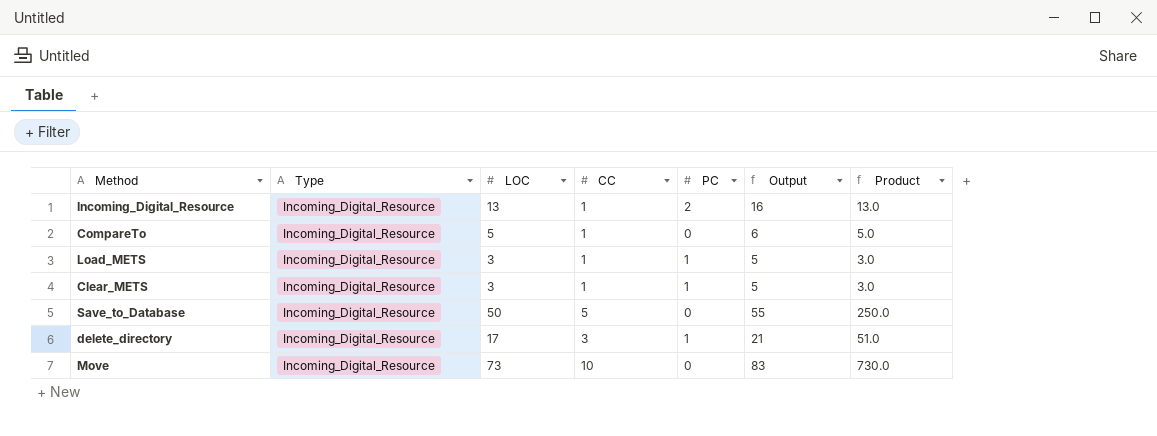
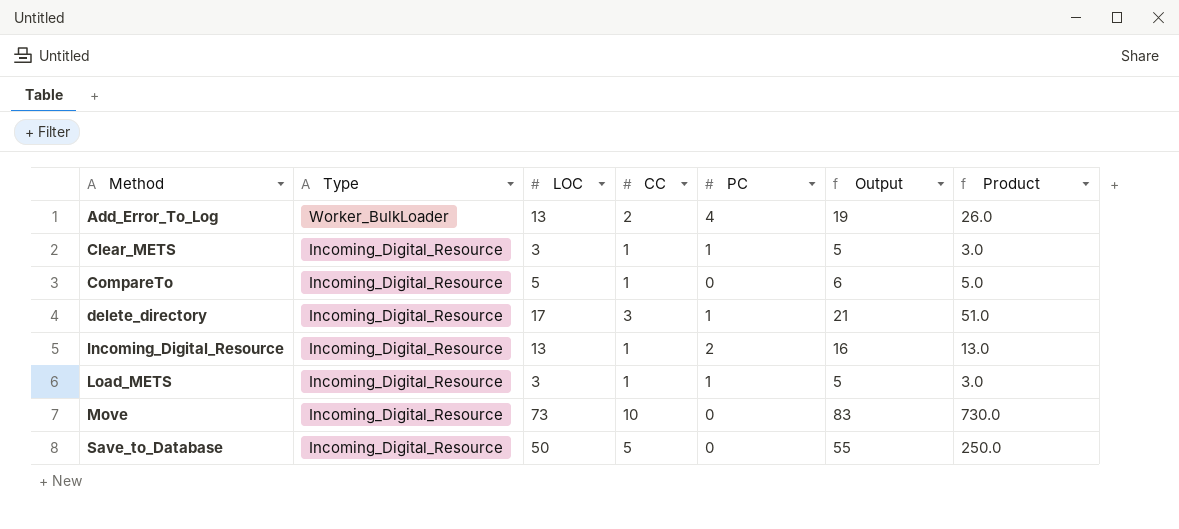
row order: none -> Method ascending
row Add_Error_To_Log: none -> Worker_BulkLoader | 13 | 2 | 4 | 19 | 26.0

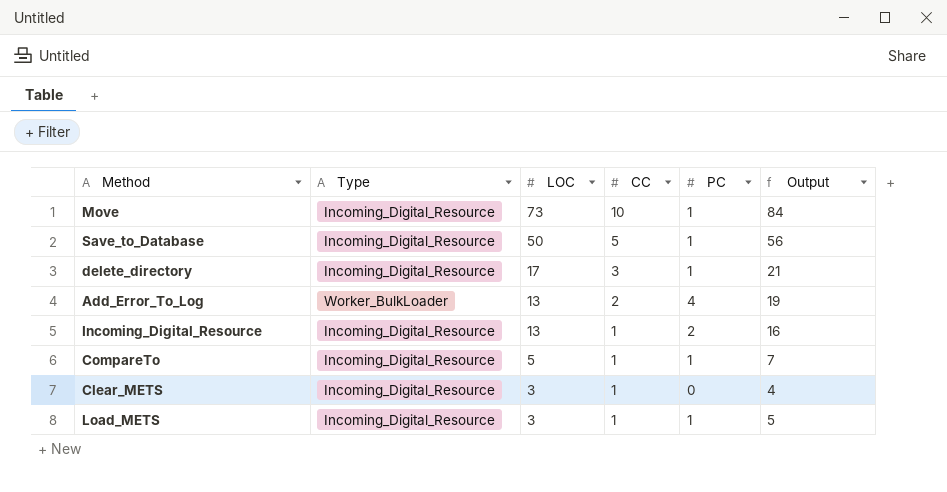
row order: Method ascending -> LOC descending
column Product | formula: [LOC] * [CC] -> none
Move | PC: 0 -> 1
Move | Output: 83 -> 84
Save_to_Database | PC: 0 -> 1
Save_to_Database | Output: 55 -> 56
CompareTo | PC: 0 -> 1
CompareTo | Output: 6 -> 7
Clear_METS | PC: 1 -> 0
Clear_METS | Output: 5 -> 4

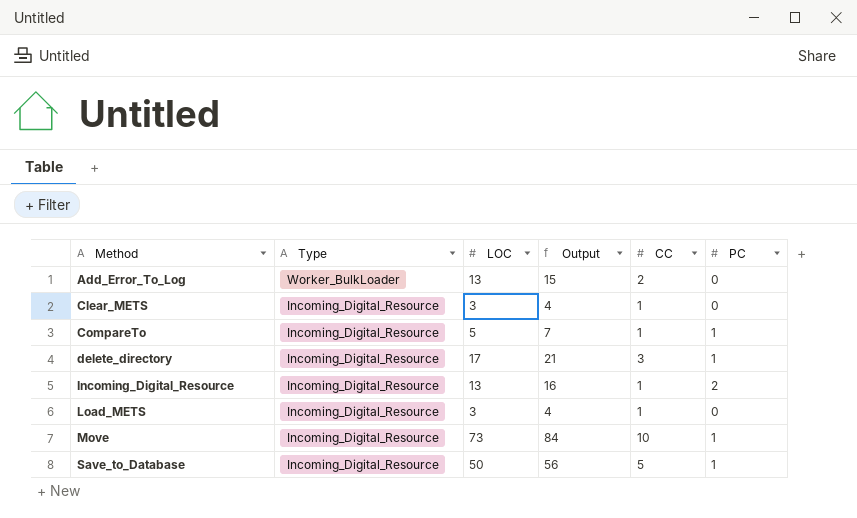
row order: LOC descending -> Method ascending
column Output | position: 6 -> 4
Add_Error_To_Log | Output: 19 -> 15
Add_Error_To_Log | PC: 4 -> 0
Load_METS | Output: 5 -> 4
Load_METS | PC: 1 -> 0

